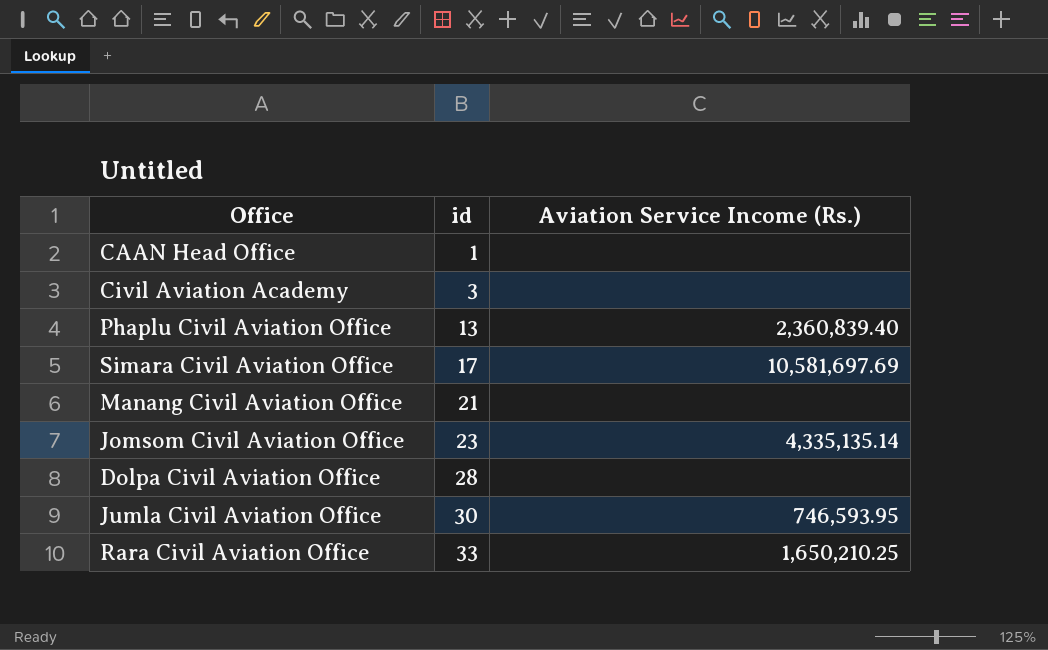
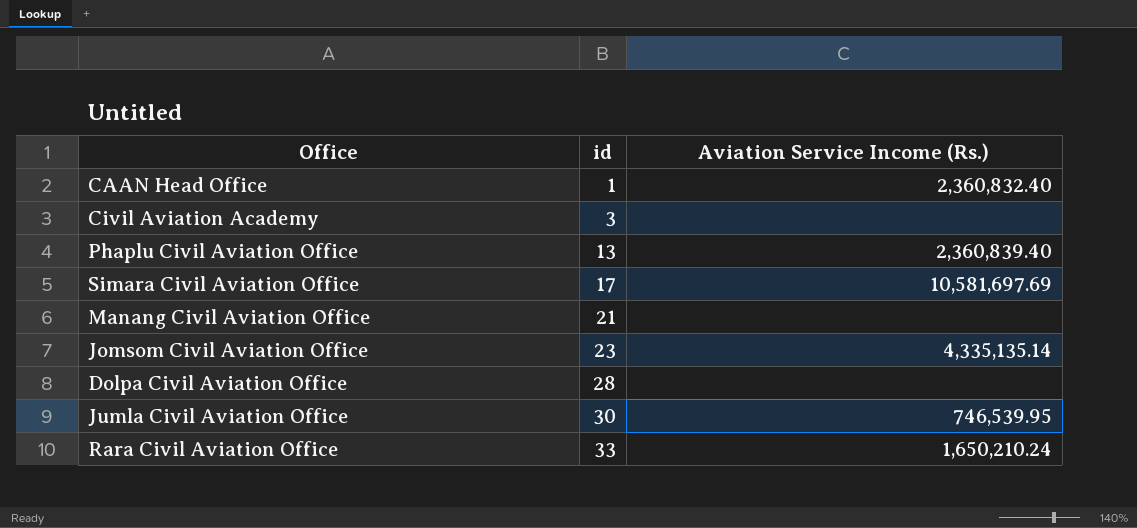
CAAN Head Office | Aviation Service Income (Rs.): none -> 2,360,832.40
Jumla Civil Aviation Office | Aviation Service Income (Rs.): 746,593.95 -> 746,539.95
Rara Civil Aviation Office | Aviation Service Income (Rs.): 1,650,210.25 -> 1,650,210.24

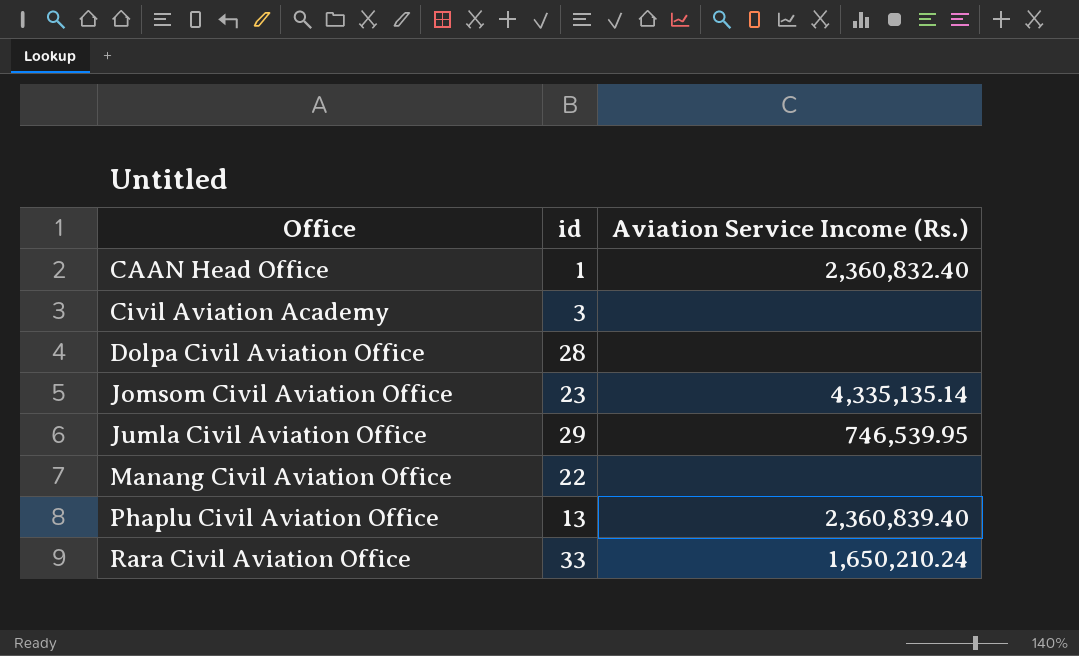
row order: id ascending -> Office ascending
row Simara Civil Aviation Office: 17 | 10,581,697.69 -> none
Jumla Civil Aviation Office | id: 30 -> 29
Manang Civil Aviation Office | id: 21 -> 22

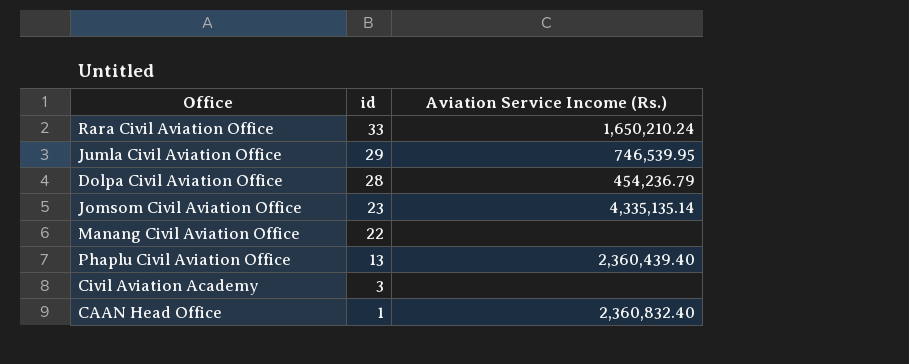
row order: Office ascending -> id descending
Dolpa Civil Aviation Office | Aviation Service Income (Rs.): none -> 454,236.79
Phaplu Civil Aviation Office | Aviation Service Income (Rs.): 2,360,839.40 -> 2,360,439.40

